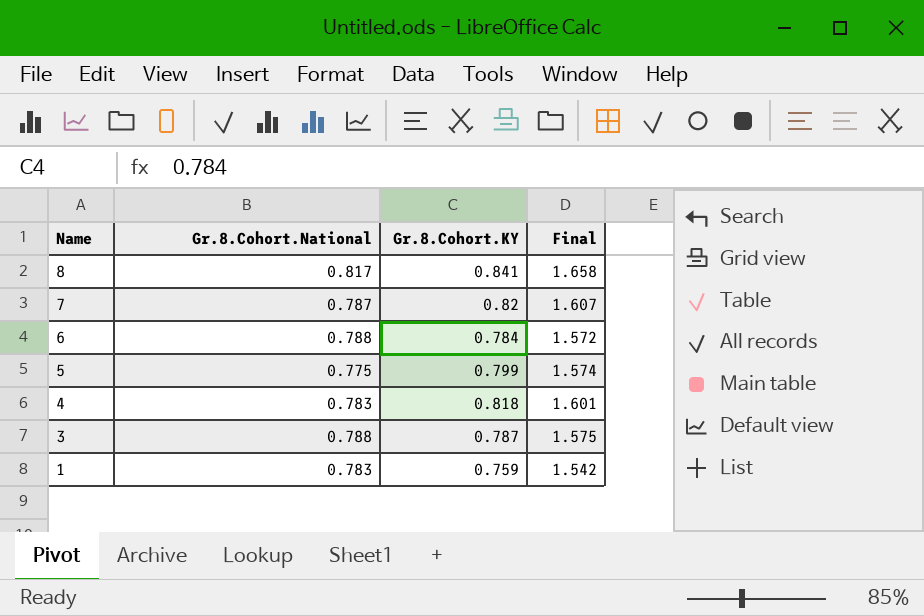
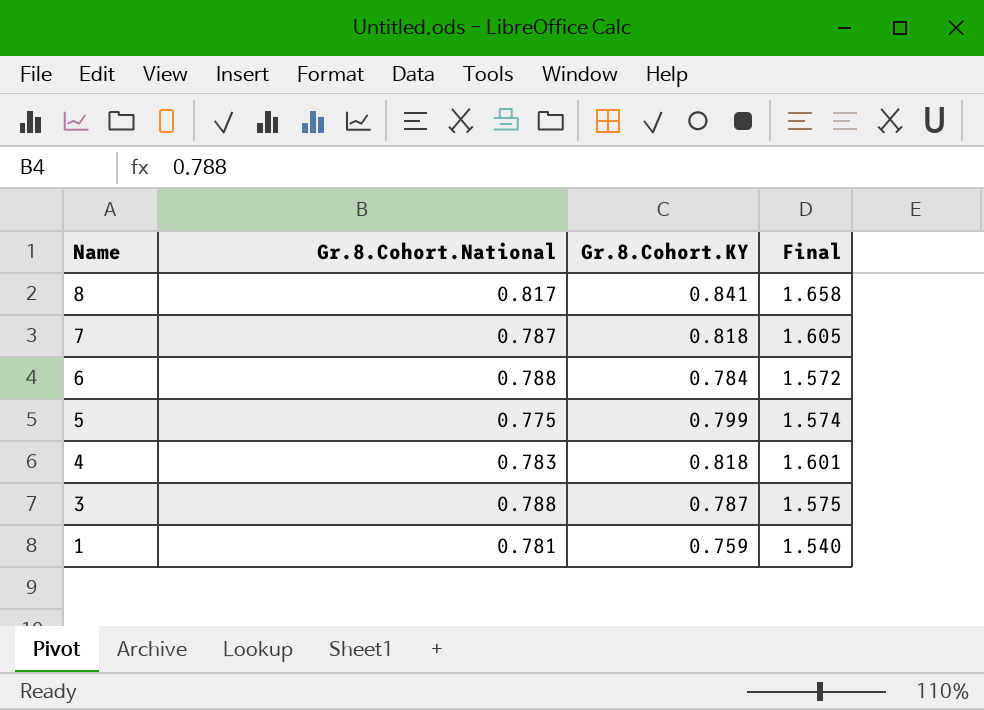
7 | Gr.8.Cohort.KY: 0.82 -> 0.818
7 | Final: 1.607 -> 1.605
1 | Gr.8.Cohort.National: 0.783 -> 0.781
1 | Final: 1.542 -> 1.540

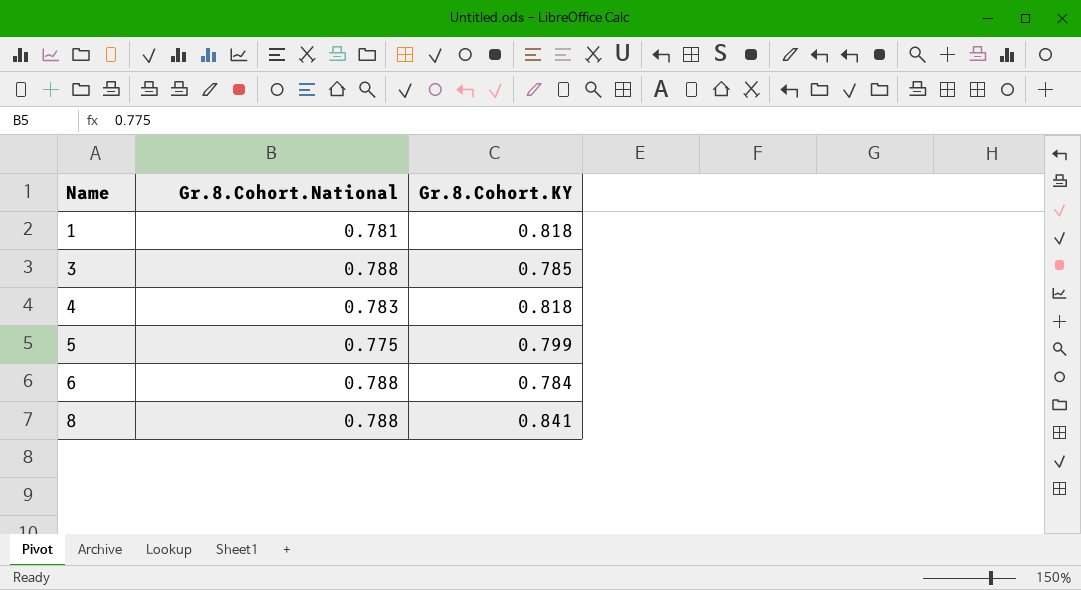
row order: Name descending -> Name ascending
column Final | formula: [Gr.8.Cohort.National] + [Gr.8.Cohort.KY] -> none
row 7: 0.787 | 0.818 | 1.605 -> none
1 | Gr.8.Cohort.KY: 0.759 -> 0.818
3 | Gr.8.Cohort.KY: 0.787 -> 0.785
8 | Gr.8.Cohort.National: 0.817 -> 0.788

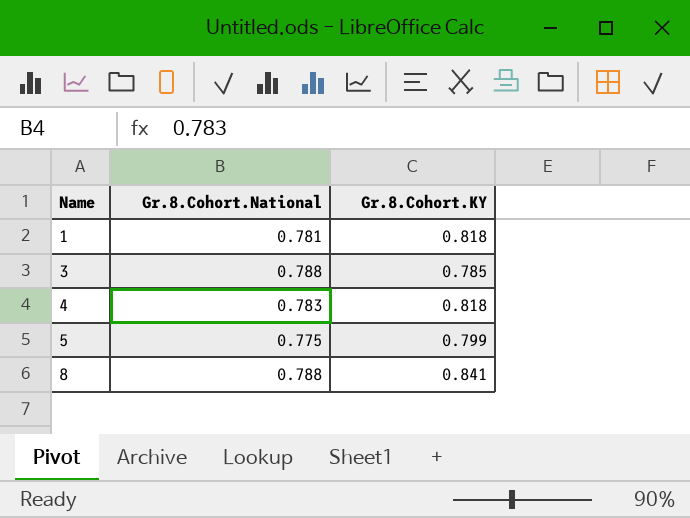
row 6: 0.788 | 0.784 -> none

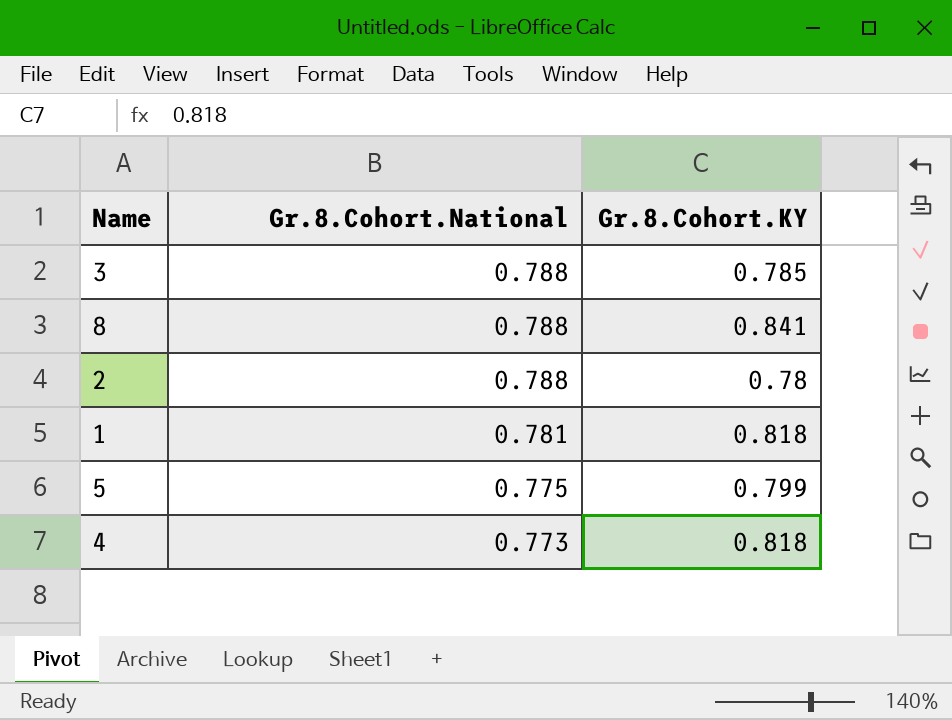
row order: Name ascending -> Gr.8.Cohort.National descending
row 2: none -> 0.788 | 0.78
4 | Gr.8.Cohort.National: 0.783 -> 0.773

